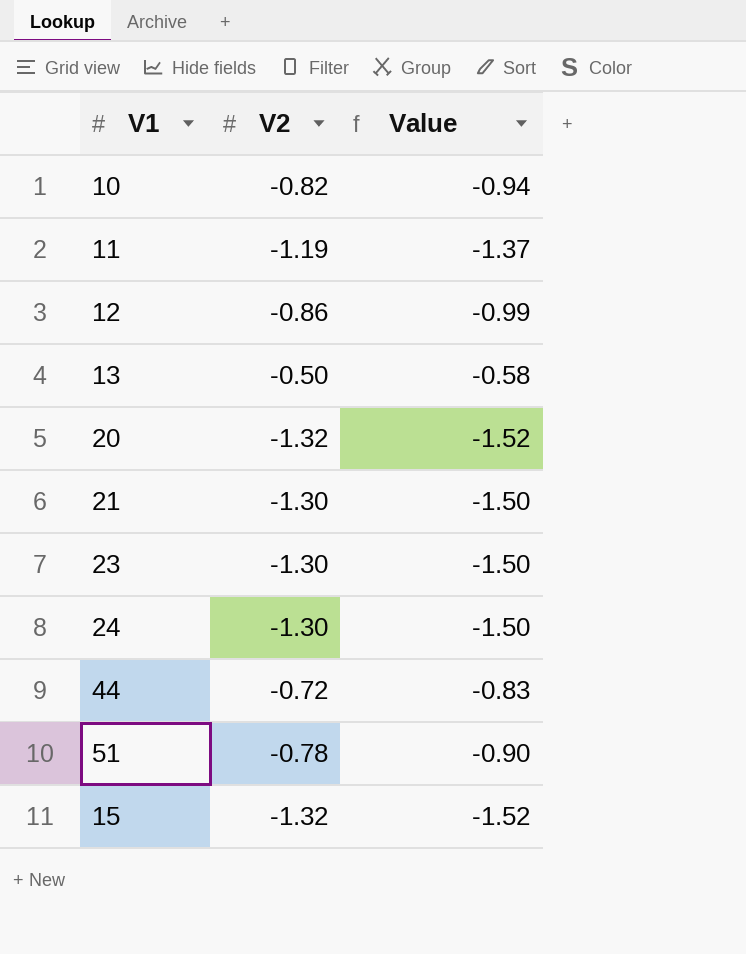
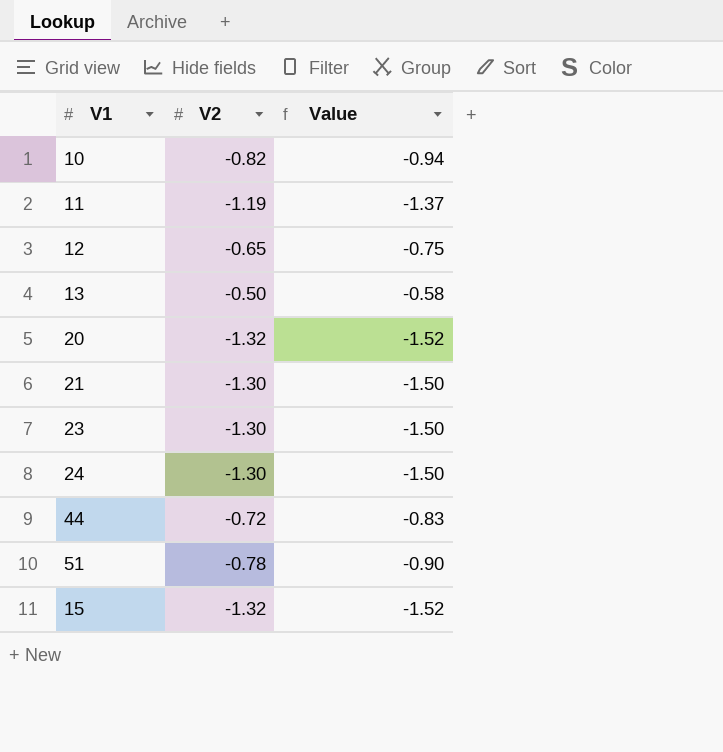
12 | V2: -0.86 -> -0.65
12 | Value: -0.99 -> -0.75

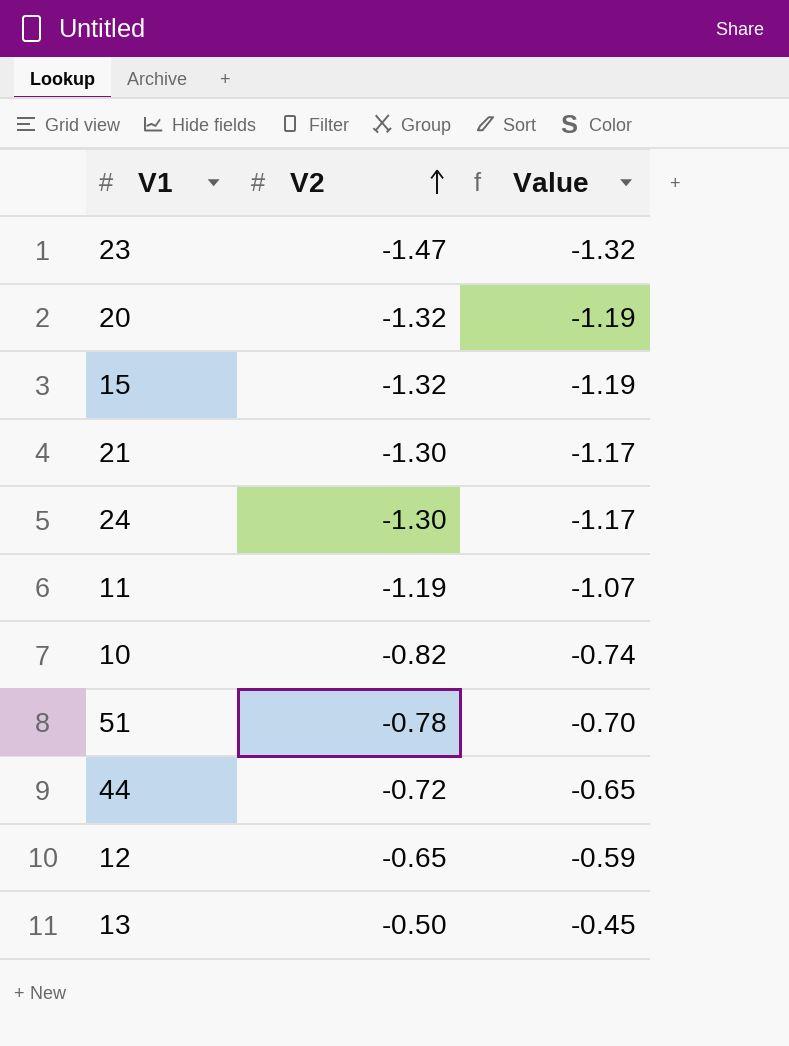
row order: none -> V2 ascending
column Value | formula: [V2] * 1.15 -> [V2] * 0.9
23 | V2: -1.30 -> -1.47

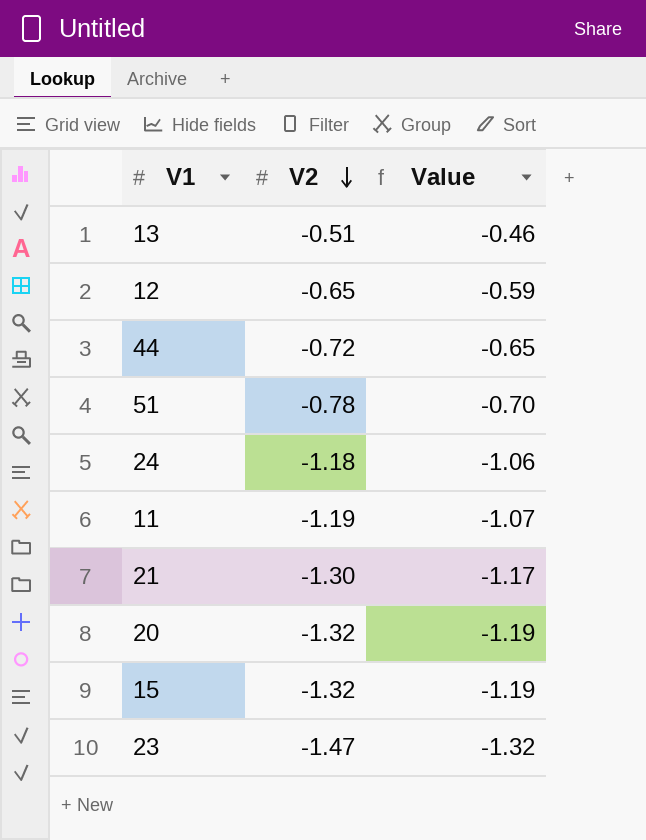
row order: V2 ascending -> V2 descending
row 10: -0.82 | -0.74 -> none
13 | V2: -0.50 -> -0.51
13 | Value: -0.45 -> -0.46
24 | V2: -1.30 -> -1.18
24 | Value: -1.17 -> -1.06

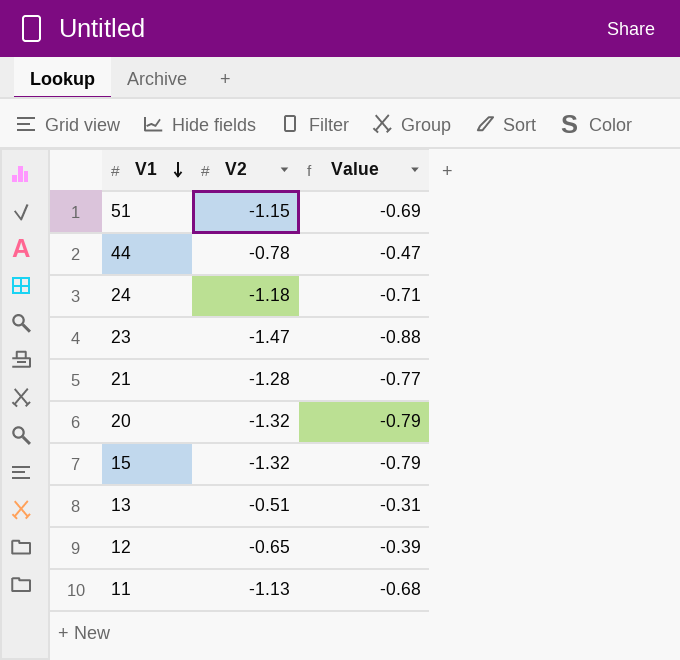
row order: V2 descending -> V1 descending
column Value | formula: [V2] * 0.9 -> [V2] * 0.6
51 | V2: -0.78 -> -1.15
44 | V2: -0.72 -> -0.78
21 | V2: -1.30 -> -1.28
11 | V2: -1.19 -> -1.13

